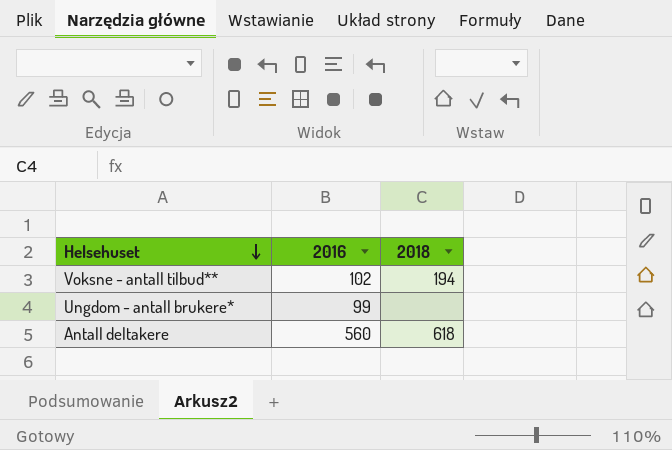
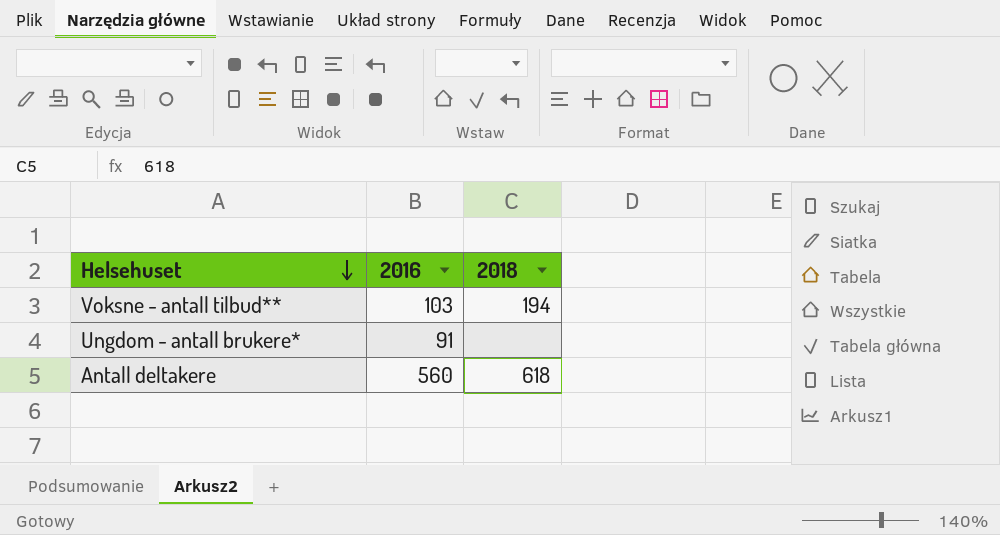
Voksne - antall tilbud** | 2016: 102 -> 103
Ungdom - antall brukere* | 2016: 99 -> 91

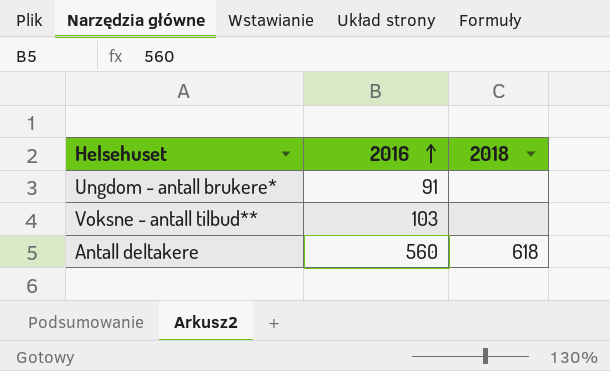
row order: Helsehuset descending -> 2016 ascending
Voksne - antall tilbud** | 2018: 194 -> none

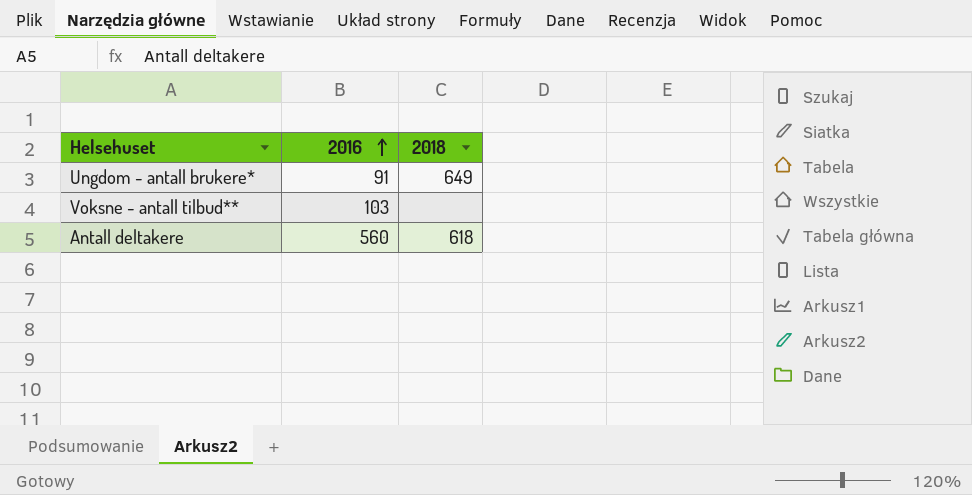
Ungdom - antall brukere* | 2018: none -> 649

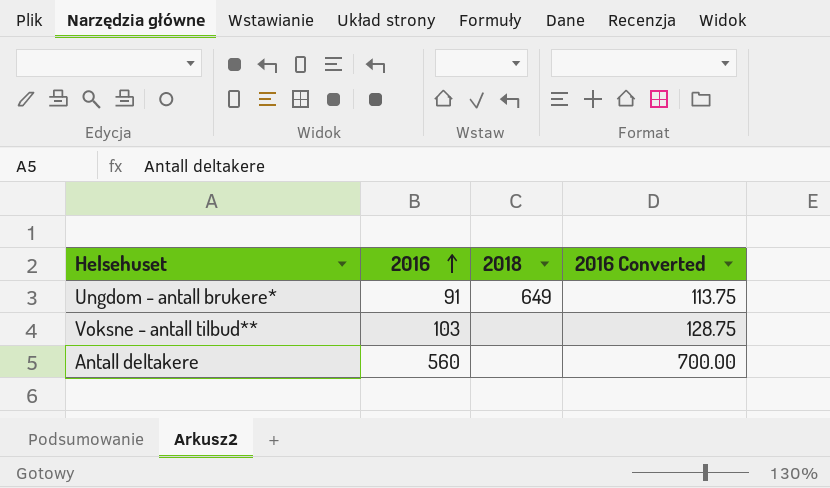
column 2016 Converted | formula: none -> [2016] * 1.25
Antall deltakere | 2018: 618 -> none

